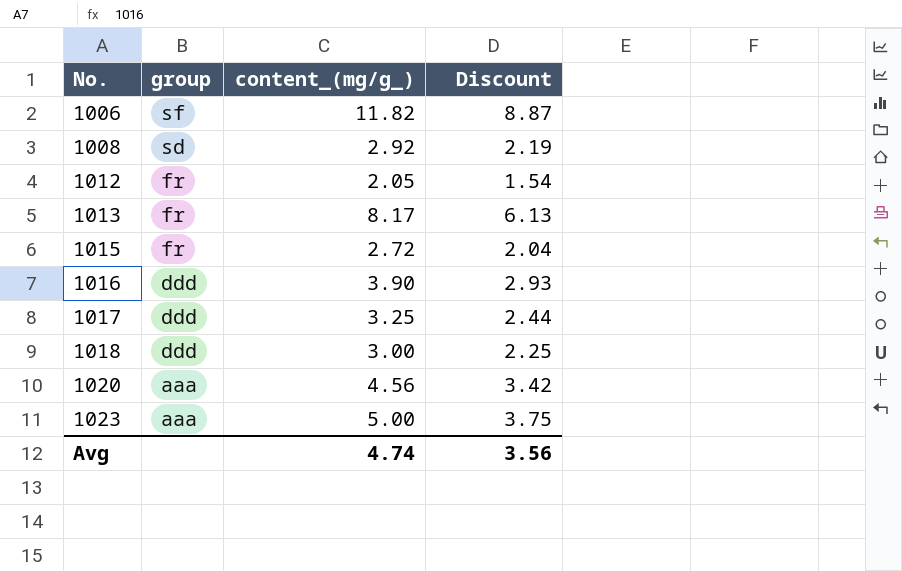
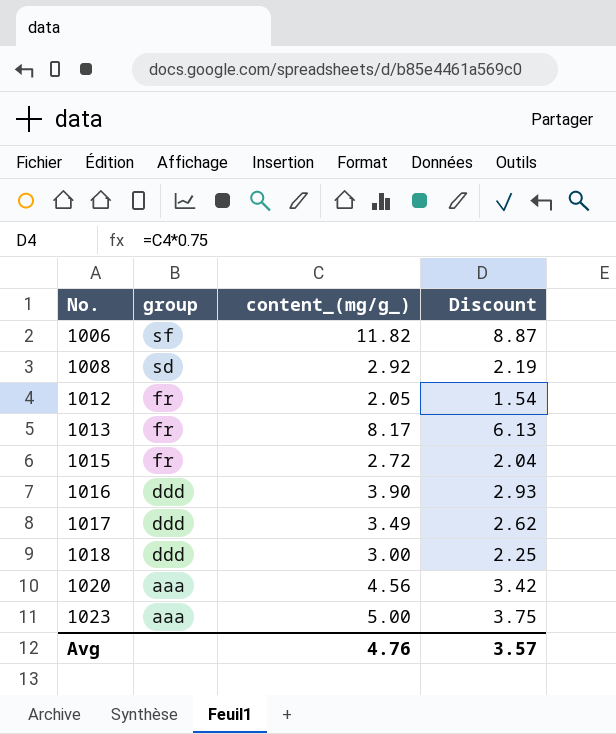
1017 | content_(mg/g_): 3.25 -> 3.49
1017 | Discount: 2.44 -> 2.62
Avg | content_(mg/g_): 4.74 -> 4.76
Avg | Discount: 3.56 -> 3.57

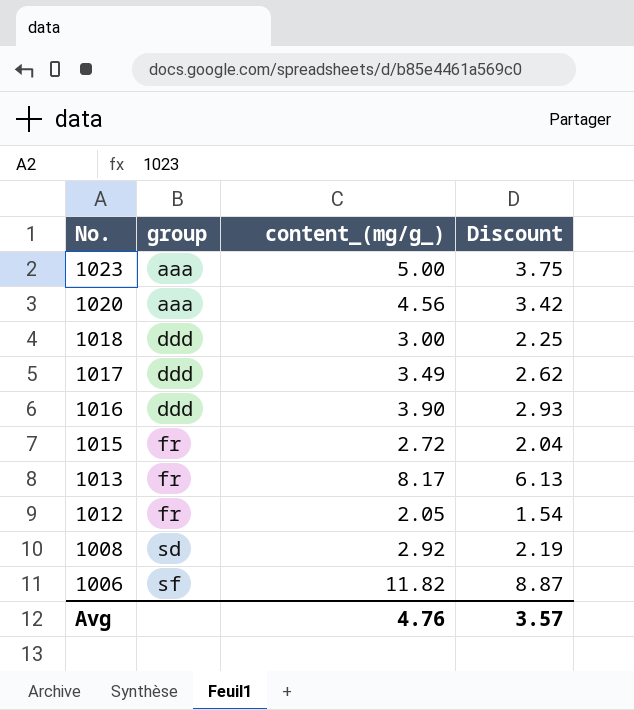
row order: No. ascending -> No. descending

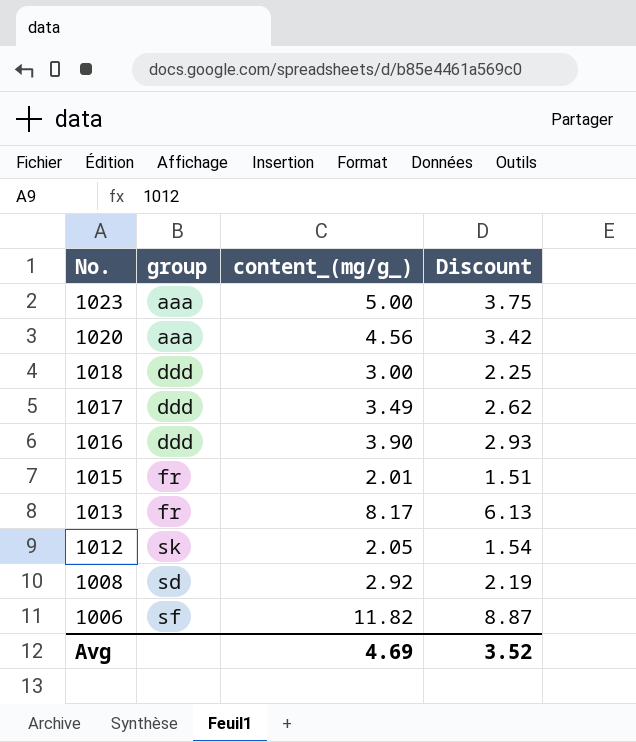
1015 | content_(mg/g_): 2.72 -> 2.01
1015 | Discount: 2.04 -> 1.51
1012 | group: fr -> sk
Avg | content_(mg/g_): 4.76 -> 4.69
Avg | Discount: 3.57 -> 3.52

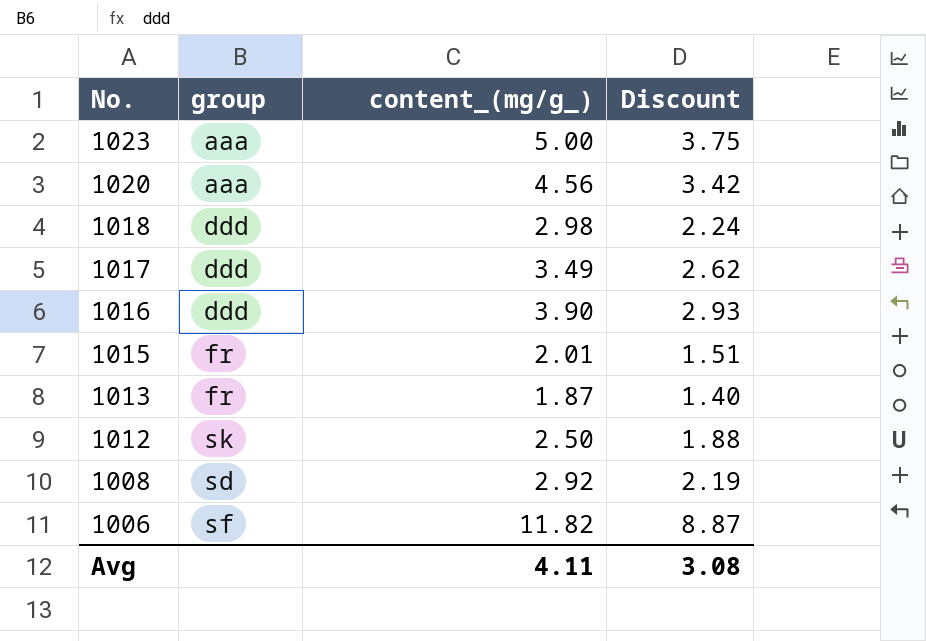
1018 | content_(mg/g_): 3.00 -> 2.98
1018 | Discount: 2.25 -> 2.24
1013 | content_(mg/g_): 8.17 -> 1.87
1013 | Discount: 6.13 -> 1.40
1012 | content_(mg/g_): 2.05 -> 2.50
1012 | Discount: 1.54 -> 1.88
Avg | content_(mg/g_): 4.69 -> 4.11
Avg | Discount: 3.52 -> 3.08

